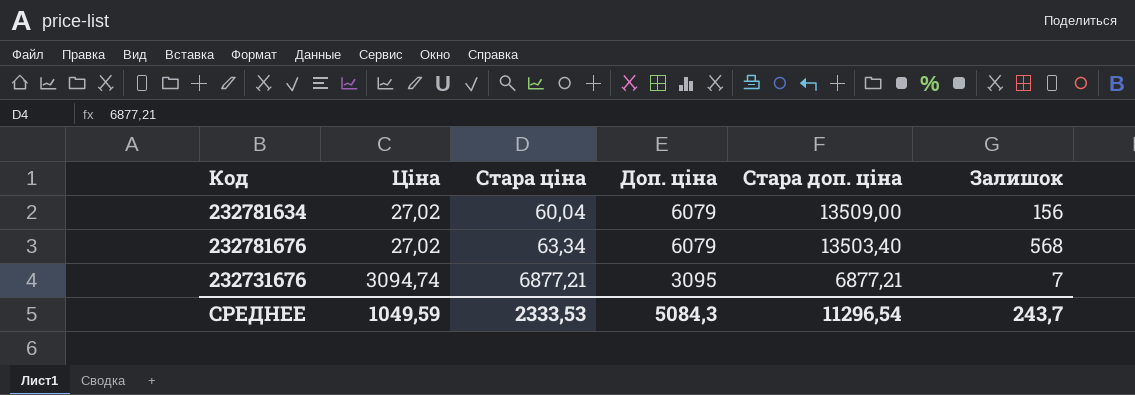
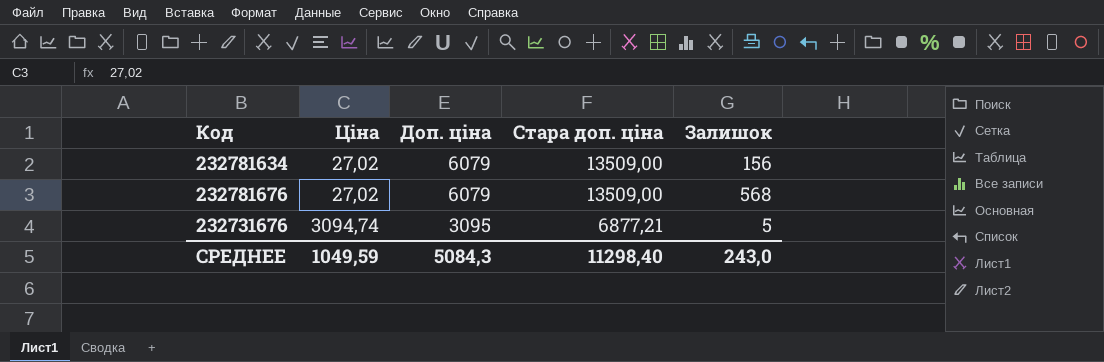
column Стара ціна | position: 3 -> none
232781676 | Стара доп. ціна: 13503,40 -> 13509,00
232731676 | Залишок: 7 -> 5
СРЕДНЕЕ | Стара доп. ціна: 11296,54 -> 11298,40
СРЕДНЕЕ | Залишок: 243,7 -> 243,0

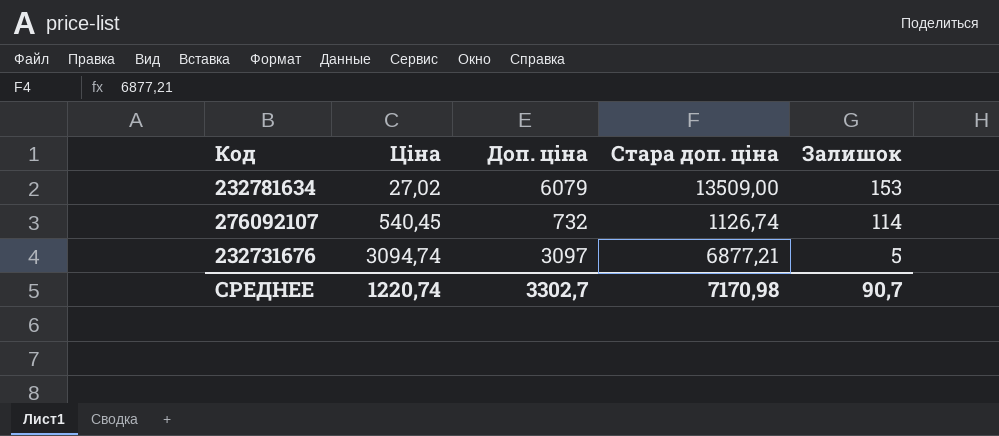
row 232781676: 27,02 | 6079 | 13509,00 | 568 -> none
232781634 | Залишок: 156 -> 153
row 276092107: none -> 540,45 | 732 | 1126,74 | 114
232731676 | Доп. ціна: 3095 -> 3097
СРЕДНЕЕ | Ціна: 1049,59 -> 1220,74
СРЕДНЕЕ | Доп. ціна: 5084,3 -> 3302,7
СРЕДНЕЕ | Стара доп. ціна: 11298,40 -> 7170,98
СРЕДНЕЕ | Залишок: 243,0 -> 90,7

